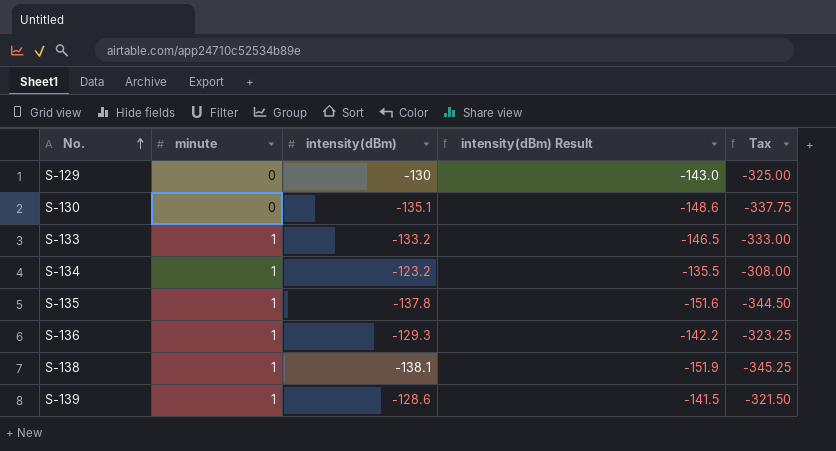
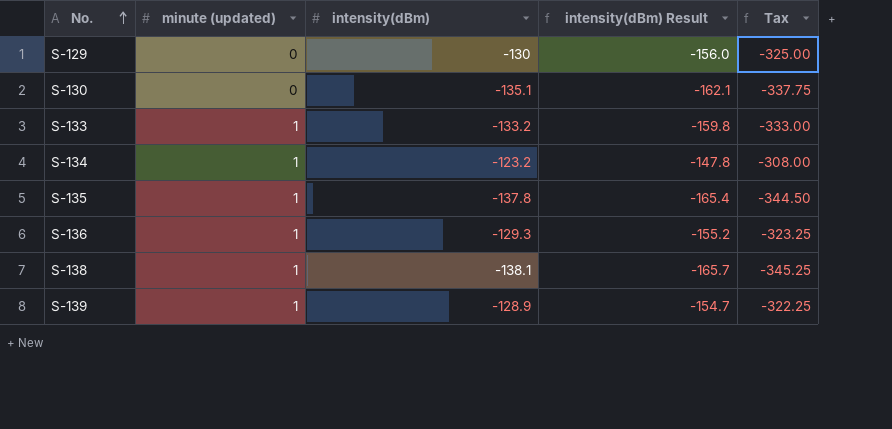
column name: minute -> minute (updated)
column intensity(dBm) Result | formula: [intensity(dBm)] * 1.1 -> [intensity(dBm)] * 1.2
S-139 | intensity(dBm): -128.6 -> -128.9
S-139 | Tax: -321.50 -> -322.25

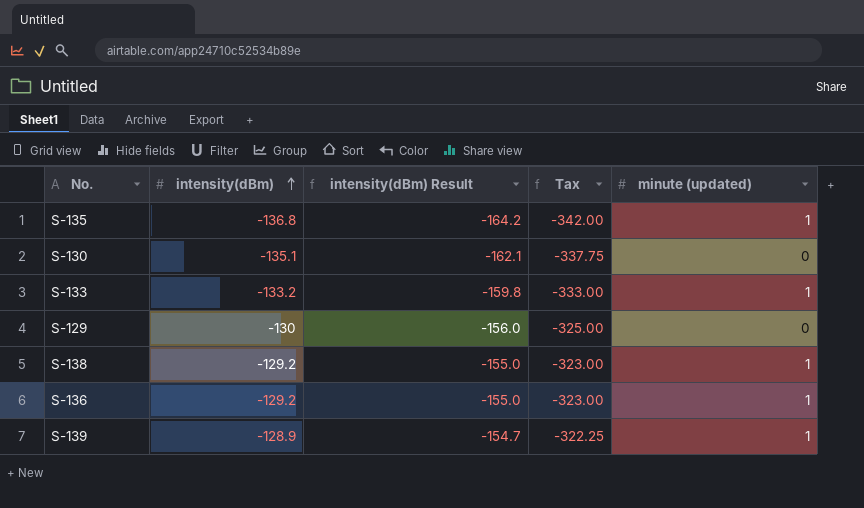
row order: No. ascending -> intensity(dBm) ascending
column minute (updated) | position: 2 -> 5
row S-134: 1 | -123.2 | -147.8 | -308.00 -> none
S-135 | intensity(dBm): -137.8 -> -136.8
S-135 | intensity(dBm) Result: -165.4 -> -164.2
S-135 | Tax: -344.50 -> -342.00
S-138 | intensity(dBm): -138.1 -> -129.2
S-138 | intensity(dBm) Result: -165.7 -> -155.0
S-138 | Tax: -345.25 -> -323.00
S-136 | intensity(dBm): -129.3 -> -129.2
S-136 | intensity(dBm) Result: -155.2 -> -155.0
S-136 | Tax: -323.25 -> -323.00

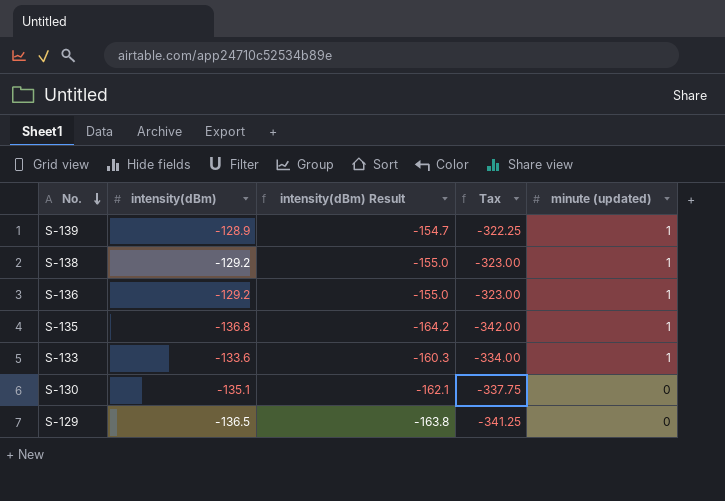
row order: intensity(dBm) ascending -> No. descending
S-133 | intensity(dBm): -133.2 -> -133.6
S-133 | intensity(dBm) Result: -159.8 -> -160.3
S-133 | Tax: -333.00 -> -334.00
S-129 | intensity(dBm): -130 -> -136.5
S-129 | intensity(dBm) Result: -156.0 -> -163.8
S-129 | Tax: -325.00 -> -341.25

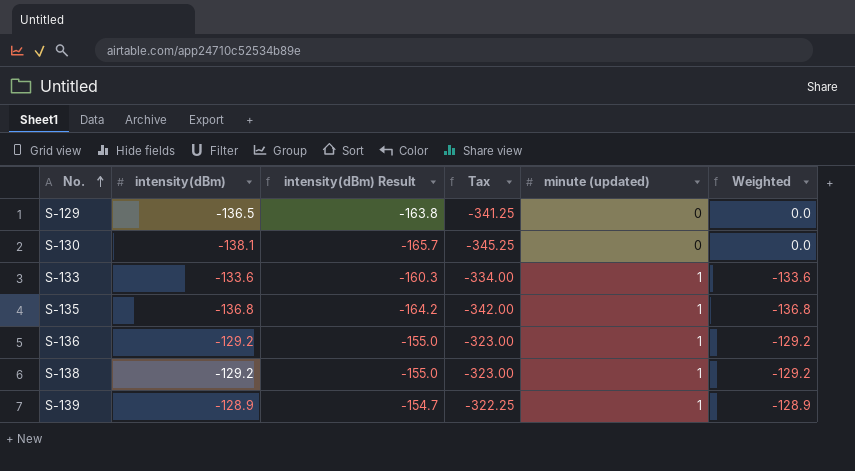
row order: No. descending -> No. ascending
column Weighted | formula: none -> [intensity(dBm)] * [minute (updated)]
S-130 | intensity(dBm): -135.1 -> -138.1
S-130 | intensity(dBm) Result: -162.1 -> -165.7
S-130 | Tax: -337.75 -> -345.25

